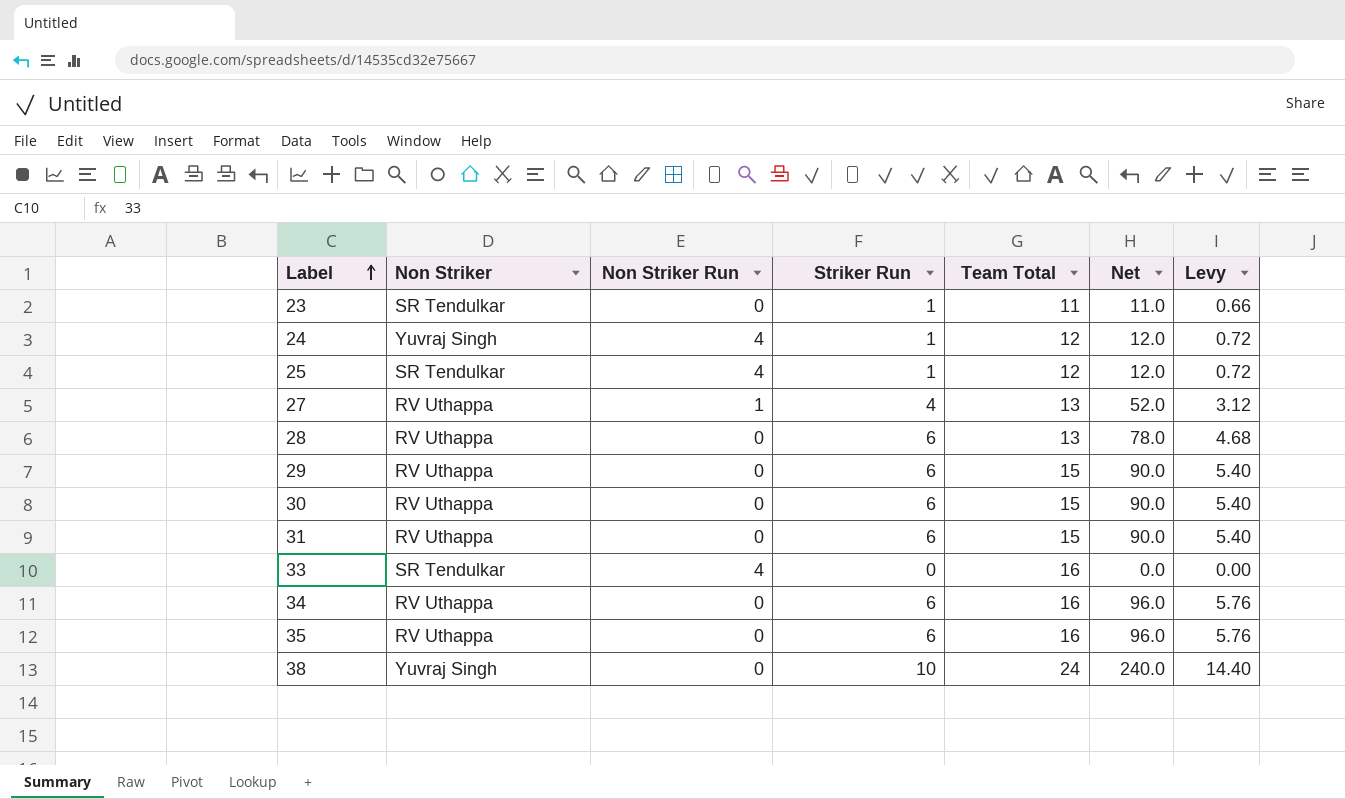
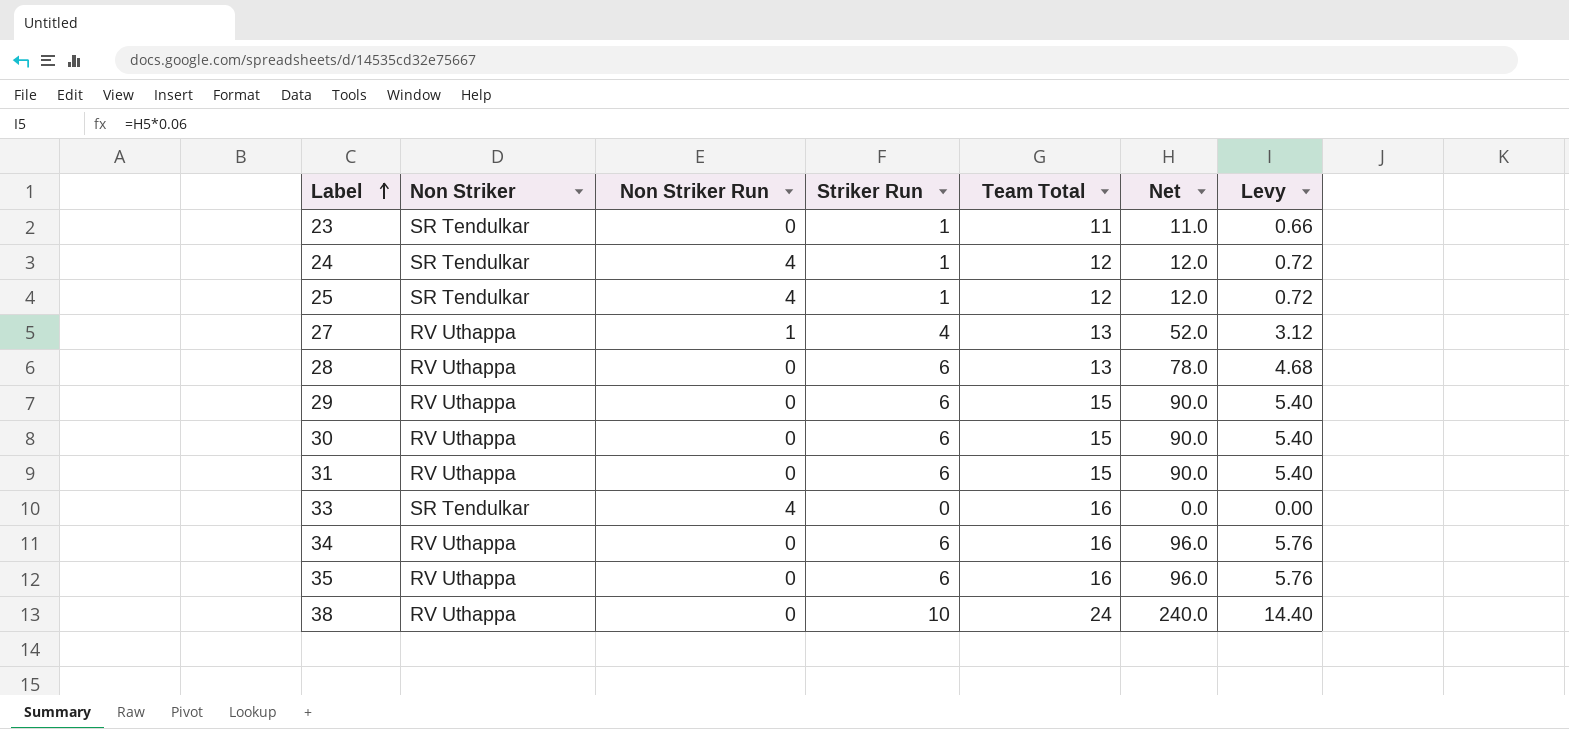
24 | Non Striker: Yuvraj Singh -> SR Tendulkar
38 | Non Striker: Yuvraj Singh -> RV Uthappa

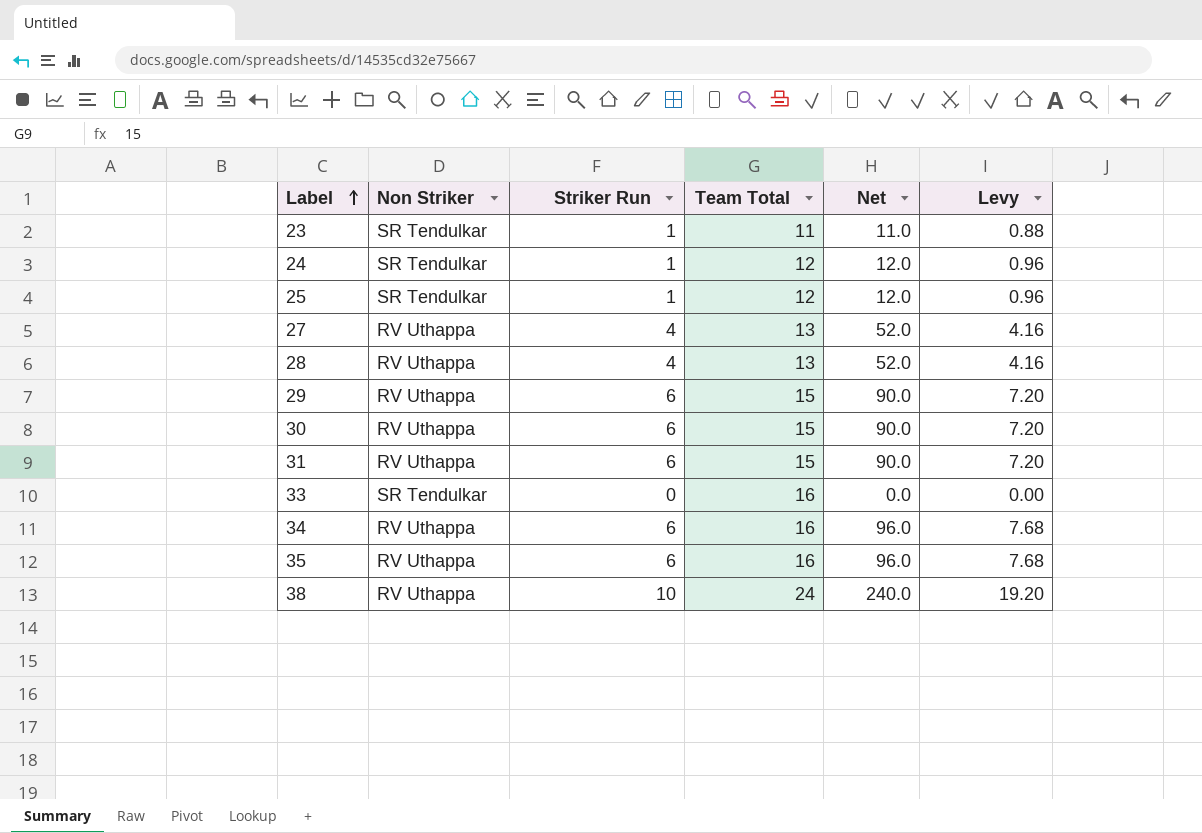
column Non Striker Run | position: 3 -> none
column Levy | formula: [Net] * 0.06 -> [Net] * 0.08
28 | Striker Run: 6 -> 4
28 | Net: 78.0 -> 52.0

